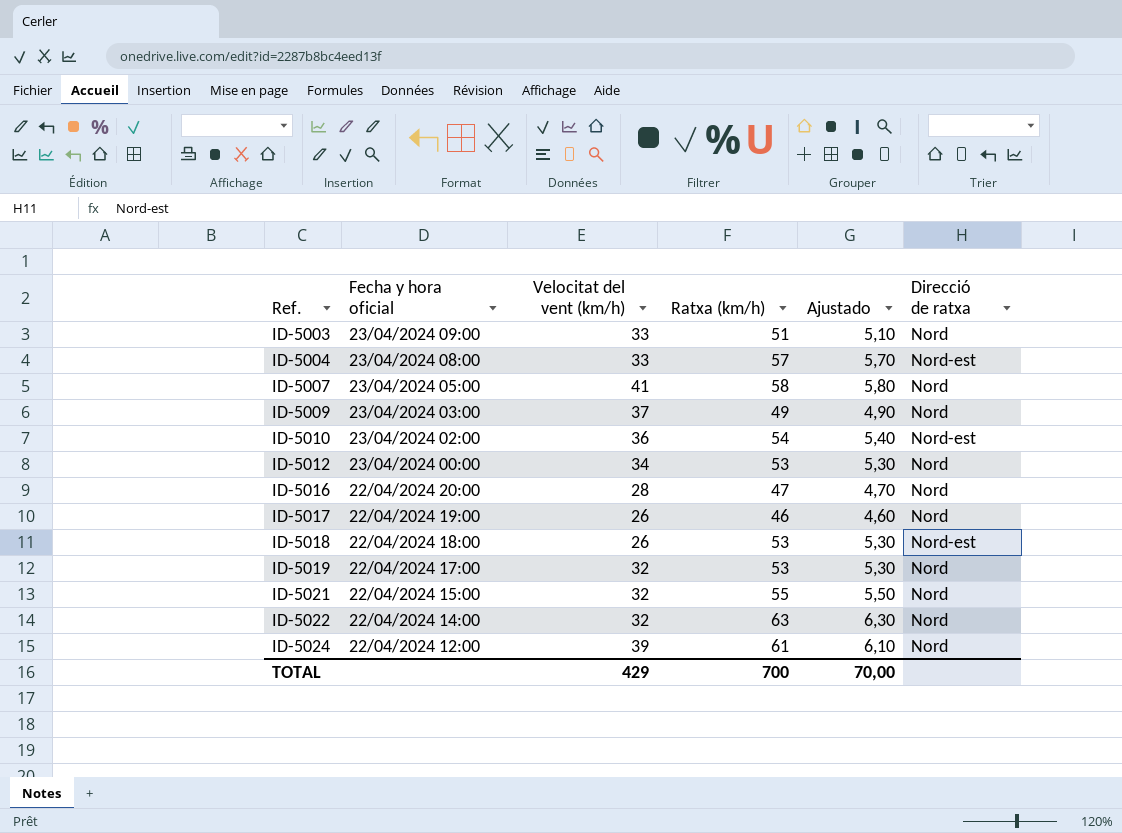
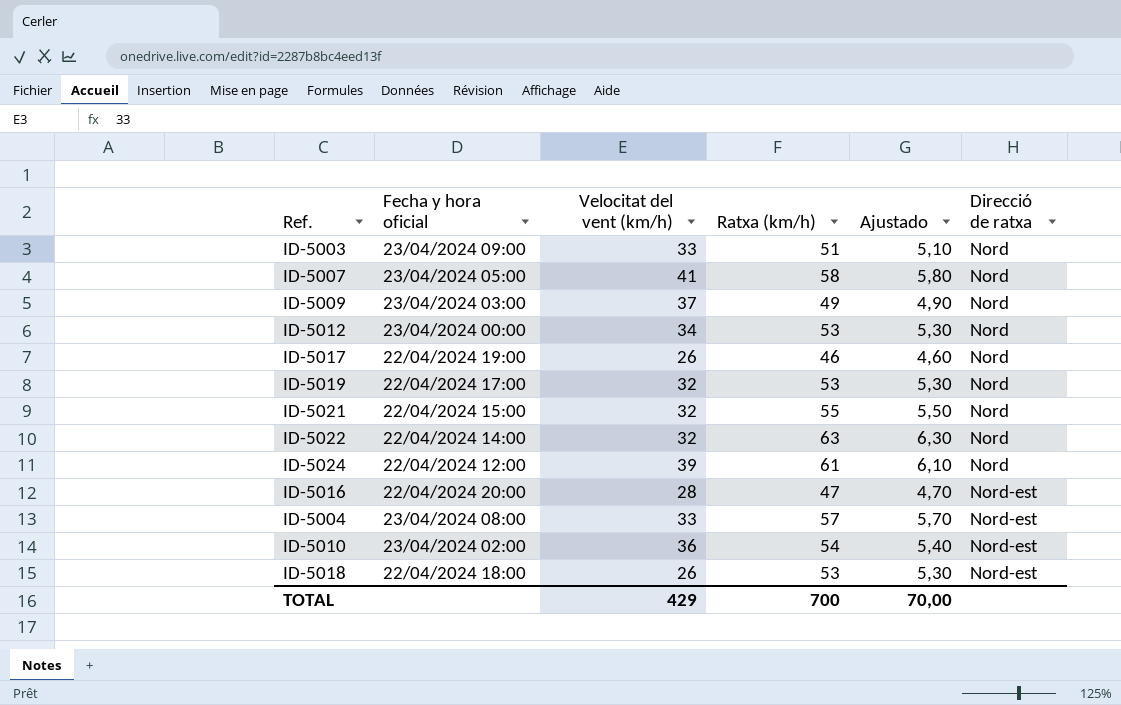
row order: Ref. ascending -> Direcció de ratxa ascending
ID-5016 | Direcció de ratxa: Nord -> Nord-est

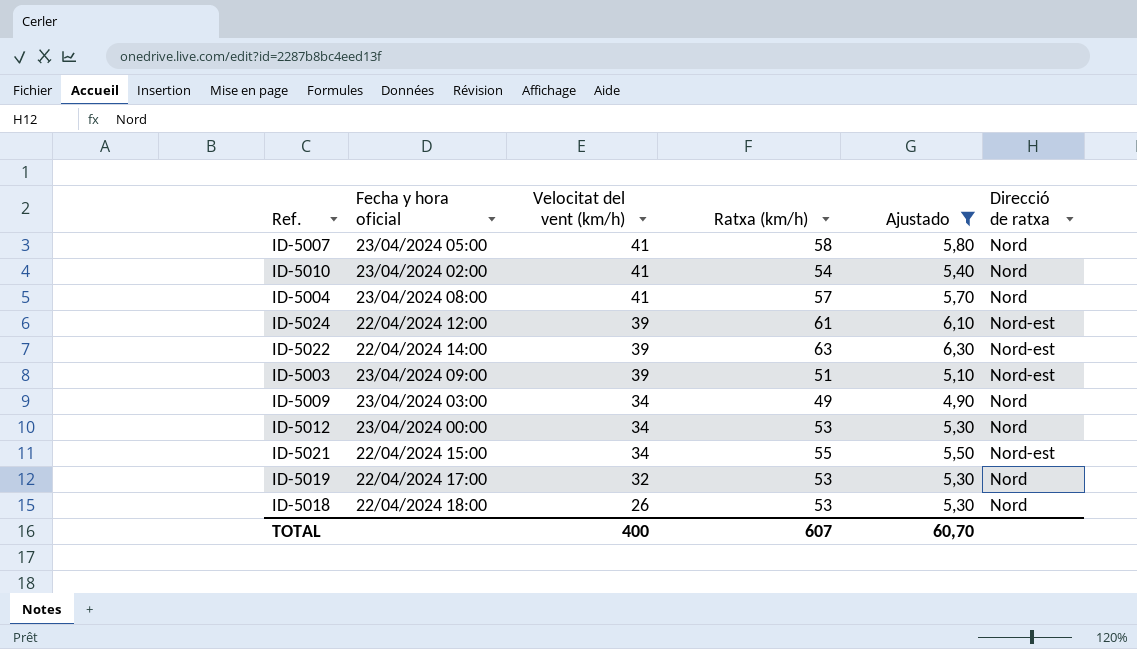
filter: none -> Ajustado >= 4,90
row order: Direcció de ratxa ascending -> Velocitat del vent (km/h) descending
ID-5010 | Velocitat del vent (km/h): 36 -> 41
ID-5010 | Direcció de ratxa: Nord-est -> Nord
ID-5004 | Velocitat del vent (km/h): 33 -> 41
ID-5004 | Direcció de ratxa: Nord-est -> Nord
ID-5024 | Direcció de ratxa: Nord -> Nord-est
ID-5022 | Velocitat del vent (km/h): 32 -> 39
ID-5022 | Direcció de ratxa: Nord -> Nord-est
ID-5003 | Velocitat del vent (km/h): 33 -> 39
ID-5003 | Direcció de ratxa: Nord -> Nord-est
ID-5009 | Velocitat del vent (km/h): 37 -> 34
ID-5021 | Velocitat del vent (km/h): 32 -> 34
ID-5021 | Direcció de ratxa: Nord -> Nord-est
ID-5018 | Direcció de ratxa: Nord-est -> Nord
TOTAL | Velocitat del vent (km/h): 429 -> 400
TOTAL | Ratxa (km/h): 700 -> 607
TOTAL | Ajustado: 70,00 -> 60,70

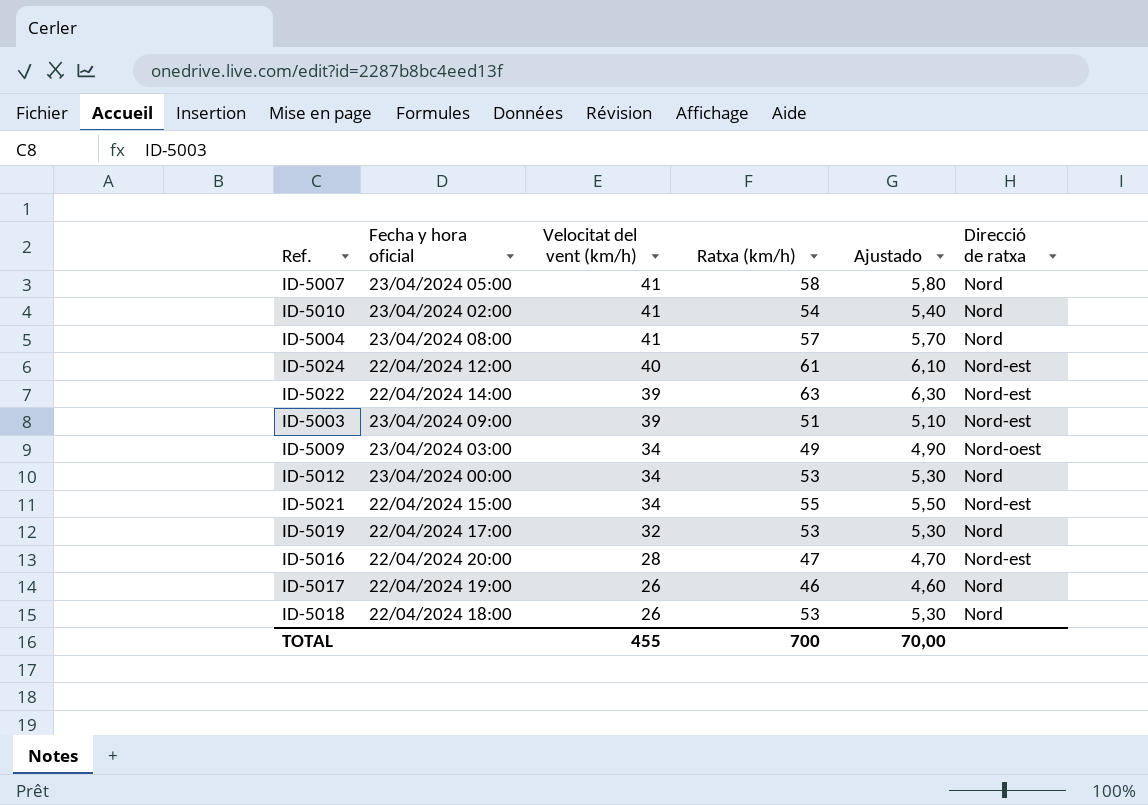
filter: Ajustado >= 4,90 -> none
ID-5024 | Velocitat del vent (km/h): 39 -> 40
ID-5009 | Direcció de ratxa: Nord -> Nord-oest
TOTAL | Velocitat del vent (km/h): 400 -> 455
TOTAL | Ratxa (km/h): 607 -> 700
TOTAL | Ajustado: 60,70 -> 70,00

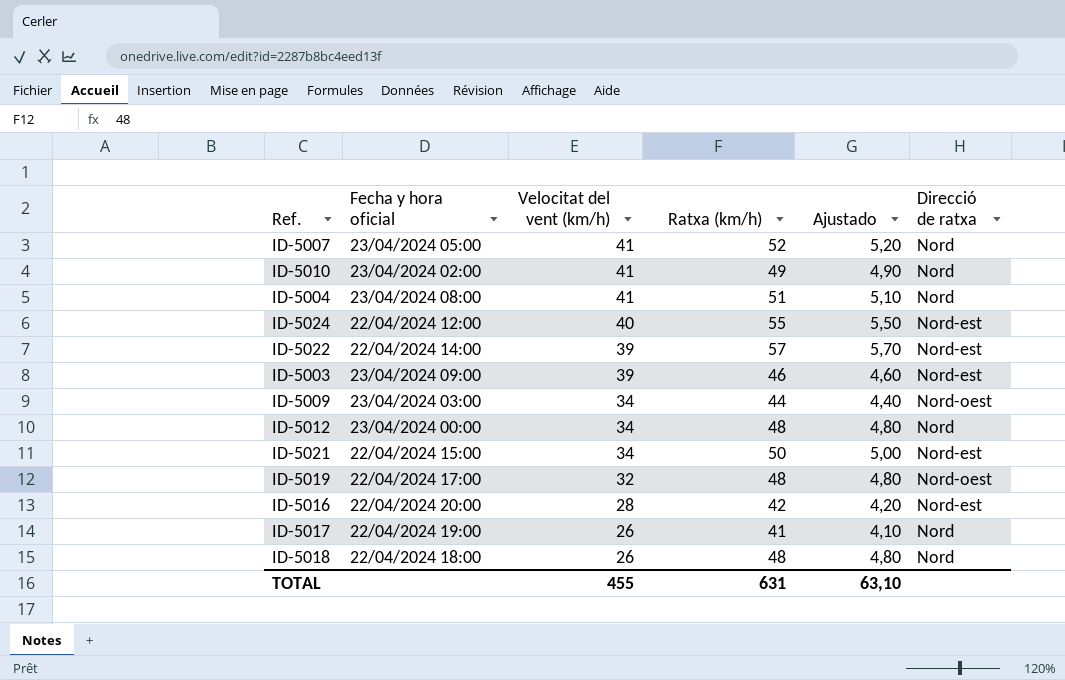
ID-5007 | Ratxa (km/h): 58 -> 52
ID-5007 | Ajustado: 5,80 -> 5,20
ID-5010 | Ratxa (km/h): 54 -> 49
ID-5010 | Ajustado: 5,40 -> 4,90
ID-5004 | Ratxa (km/h): 57 -> 51
ID-5004 | Ajustado: 5,70 -> 5,10
ID-5024 | Ratxa (km/h): 61 -> 55
ID-5024 | Ajustado: 6,10 -> 5,50
ID-5022 | Ratxa (km/h): 63 -> 57
ID-5022 | Ajustado: 6,30 -> 5,70
ID-5003 | Ratxa (km/h): 51 -> 46
ID-5003 | Ajustado: 5,10 -> 4,60
ID-5009 | Ratxa (km/h): 49 -> 44
ID-5009 | Ajustado: 4,90 -> 4,40
ID-5012 | Ratxa (km/h): 53 -> 48
ID-5012 | Ajustado: 5,30 -> 4,80
ID-5021 | Ratxa (km/h): 55 -> 50
ID-5021 | Ajustado: 5,50 -> 5,00
ID-5019 | Ratxa (km/h): 53 -> 48
ID-5019 | Ajustado: 5,30 -> 4,80
ID-5019 | Direcció de ratxa: Nord -> Nord-oest
ID-5016 | Ratxa (km/h): 47 -> 42
ID-5016 | Ajustado: 4,70 -> 4,20
ID-5017 | Ratxa (km/h): 46 -> 41
ID-5017 | Ajustado: 4,60 -> 4,10
ID-5018 | Ratxa (km/h): 53 -> 48
ID-5018 | Ajustado: 5,30 -> 4,80
TOTAL | Ratxa (km/h): 700 -> 631
TOTAL | Ajustado: 70,00 -> 63,10

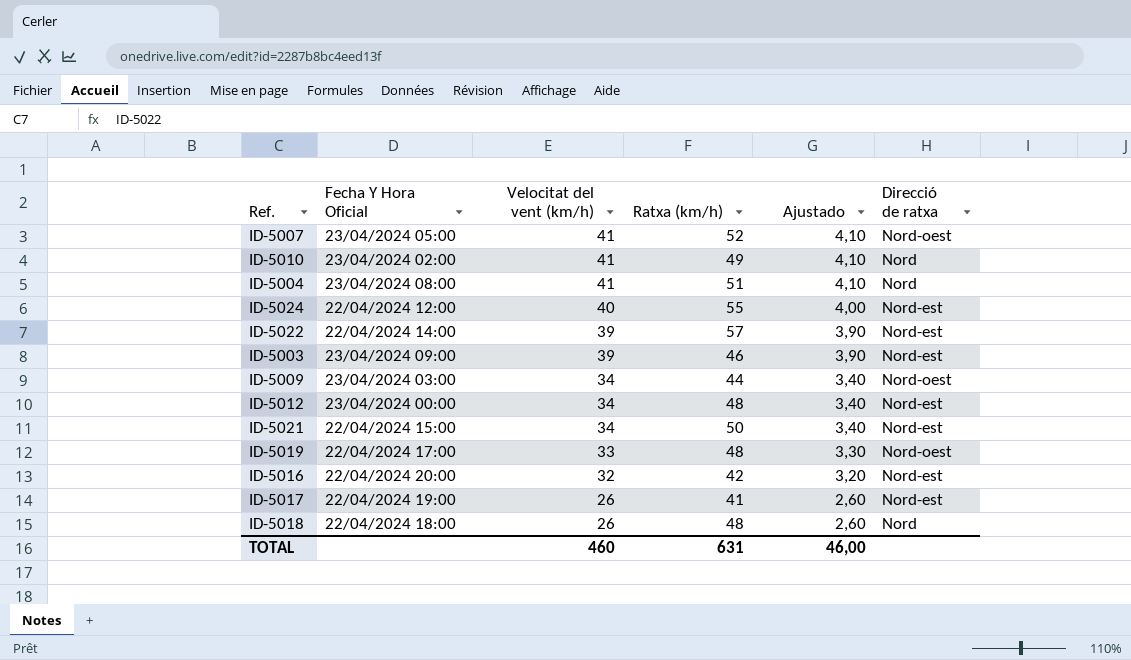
column name: Fecha y hora oficial -> Fecha Y Hora Oficial
column Ajustado | formula: [Ratxa (km/h)] * 0,1 -> [Velocitat del vent (km/h)] * 0,1
ID-5007 | Direcció de ratxa: Nord -> Nord-oest
ID-5012 | Direcció de ratxa: Nord -> Nord-est
ID-5019 | Velocitat del vent (km/h): 32 -> 33
ID-5016 | Velocitat del vent (km/h): 28 -> 32
ID-5017 | Direcció de ratxa: Nord -> Nord-est
TOTAL | Velocitat del vent (km/h): 455 -> 460
TOTAL | Ajustado: 63,10 -> 46,00

